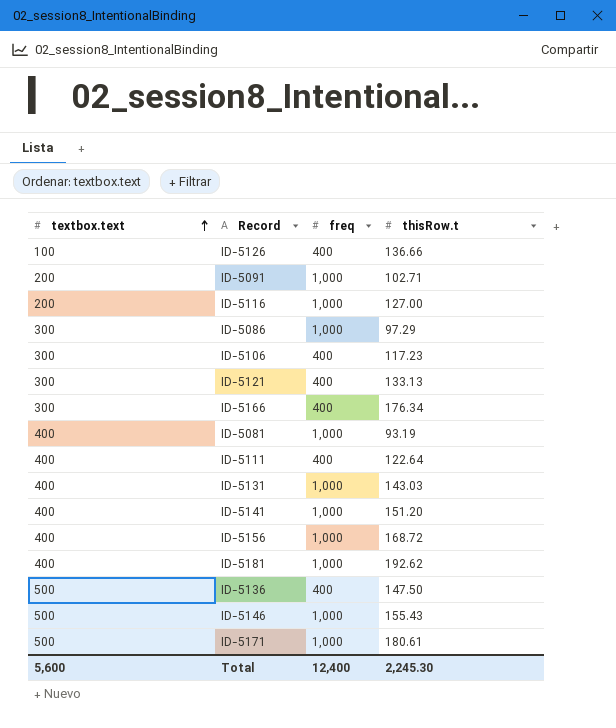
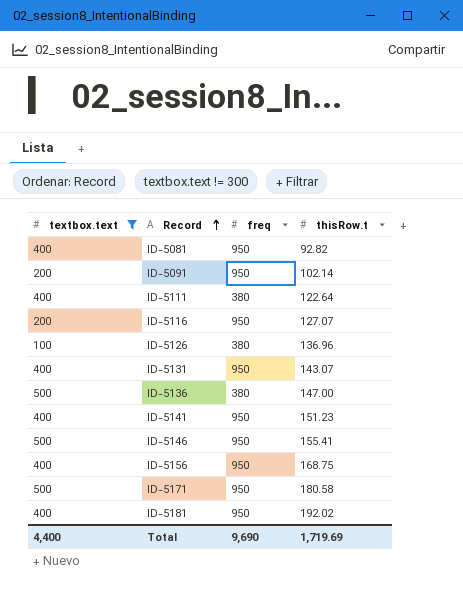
filter: none -> textbox.text != 300
row order: textbox.text ascending -> Record ascending
ID-5081 | freq: 1,000 -> 950
ID-5081 | thisRow.t: 93.19 -> 92.82
ID-5091 | freq: 1,000 -> 950
ID-5091 | thisRow.t: 102.71 -> 102.14
ID-5111 | freq: 400 -> 380
ID-5116 | freq: 1,000 -> 950
ID-5116 | thisRow.t: 127.00 -> 127.07
ID-5126 | freq: 400 -> 380
ID-5126 | thisRow.t: 136.66 -> 136.96
ID-5131 | freq: 1,000 -> 950
ID-5131 | thisRow.t: 143.03 -> 143.07
ID-5136 | freq: 400 -> 380
ID-5136 | thisRow.t: 147.50 -> 147.00
ID-5141 | freq: 1,000 -> 950
ID-5141 | thisRow.t: 151.20 -> 151.23
ID-5146 | freq: 1,000 -> 950
ID-5146 | thisRow.t: 155.43 -> 155.41
ID-5156 | freq: 1,000 -> 950
ID-5156 | thisRow.t: 168.72 -> 168.75
ID-5171 | freq: 1,000 -> 950
ID-5171 | thisRow.t: 180.61 -> 180.58
ID-5181 | freq: 1,000 -> 950
ID-5181 | thisRow.t: 192.62 -> 192.02
Total | textbox.text: 5,600 -> 4,400
Total | freq: 12,400 -> 9,690
Total | thisRow.t: 2,245.30 -> 1,719.69

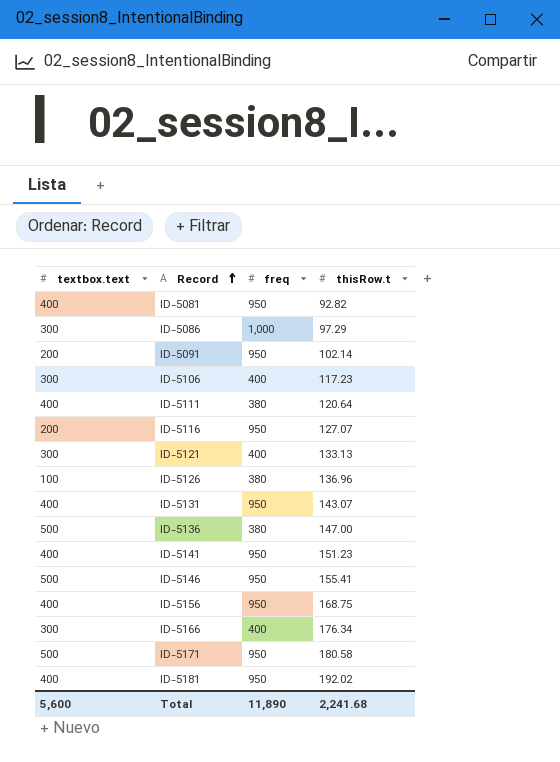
filter: textbox.text != 300 -> none
ID-5111 | thisRow.t: 122.64 -> 120.64
Total | textbox.text: 4,400 -> 5,600
Total | freq: 9,690 -> 11,890
Total | thisRow.t: 1,719.69 -> 2,241.68

